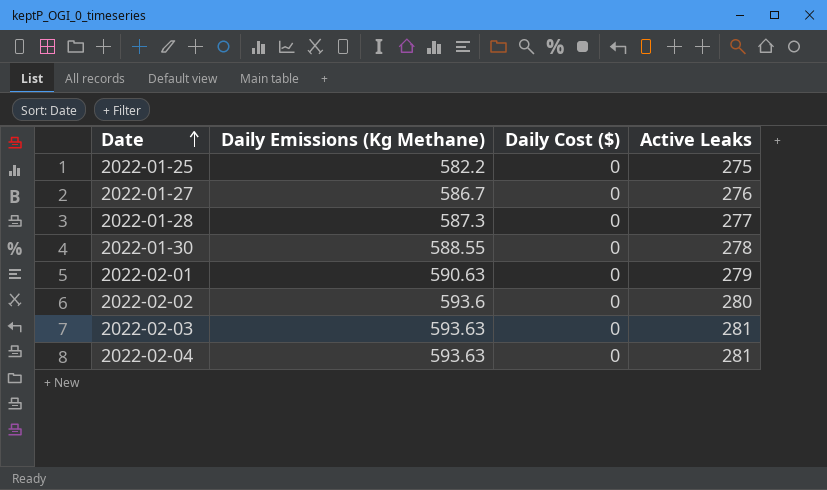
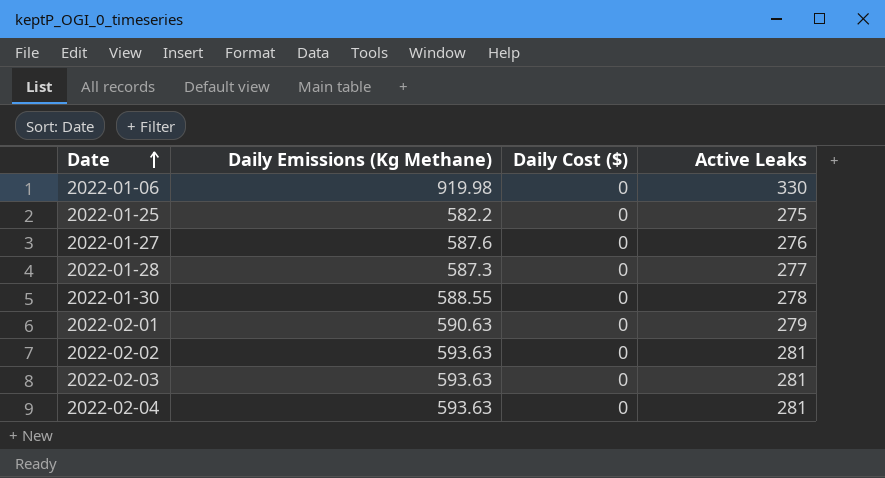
row 2022-01-06: none -> 919.98 | 0 | 330
2022-01-27 | Daily Emissions (Kg Methane): 586.7 -> 587.6
2022-02-02 | Daily Emissions (Kg Methane): 593.6 -> 593.63
2022-02-02 | Active Leaks: 280 -> 281

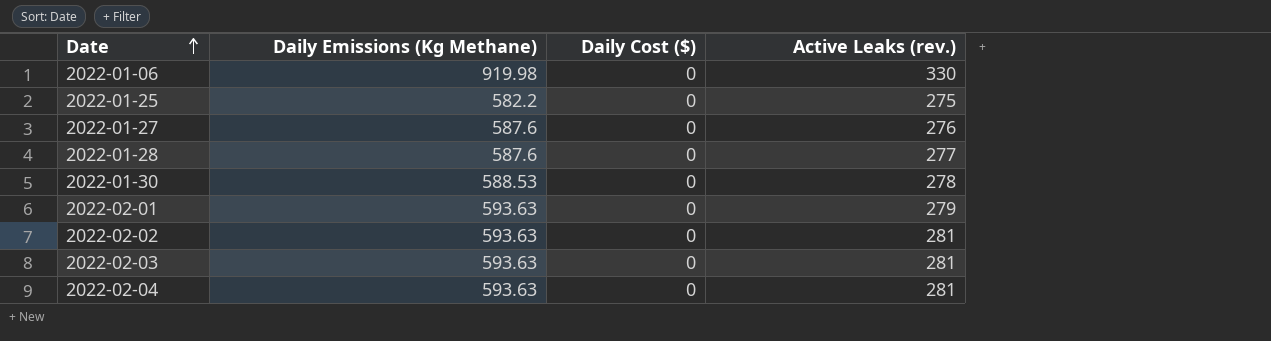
column name: Active Leaks -> Active Leaks (rev.)
2022-01-28 | Daily Emissions (Kg Methane): 587.3 -> 587.6
2022-01-30 | Daily Emissions (Kg Methane): 588.55 -> 588.53
2022-02-01 | Daily Emissions (Kg Methane): 590.63 -> 593.63

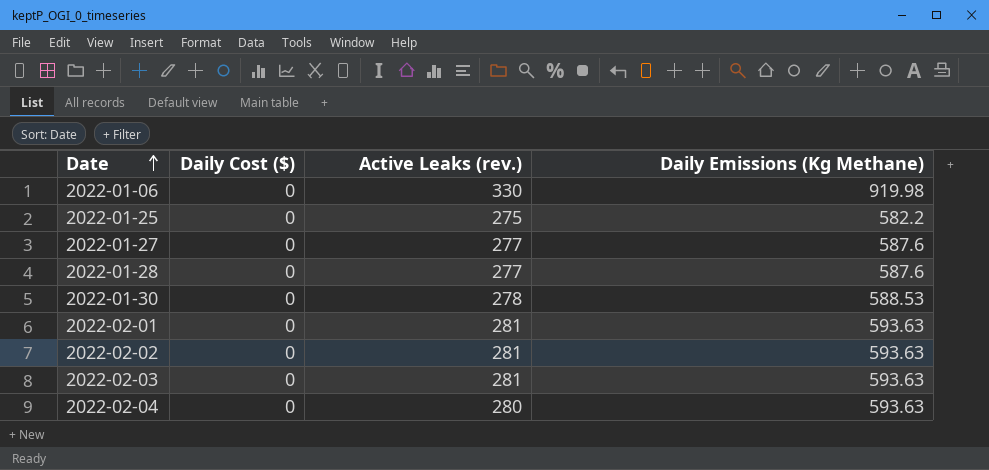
column Daily Emissions (Kg Methane) | position: 2 -> 4
2022-01-27 | Active Leaks (rev.): 276 -> 277
2022-02-01 | Active Leaks (rev.): 279 -> 281
2022-02-04 | Active Leaks (rev.): 281 -> 280

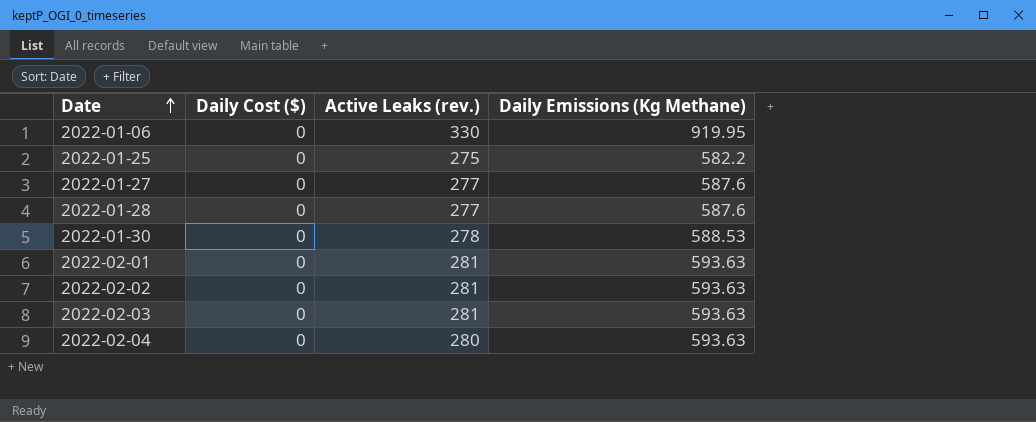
2022-01-06 | Daily Emissions (Kg Methane): 919.98 -> 919.95

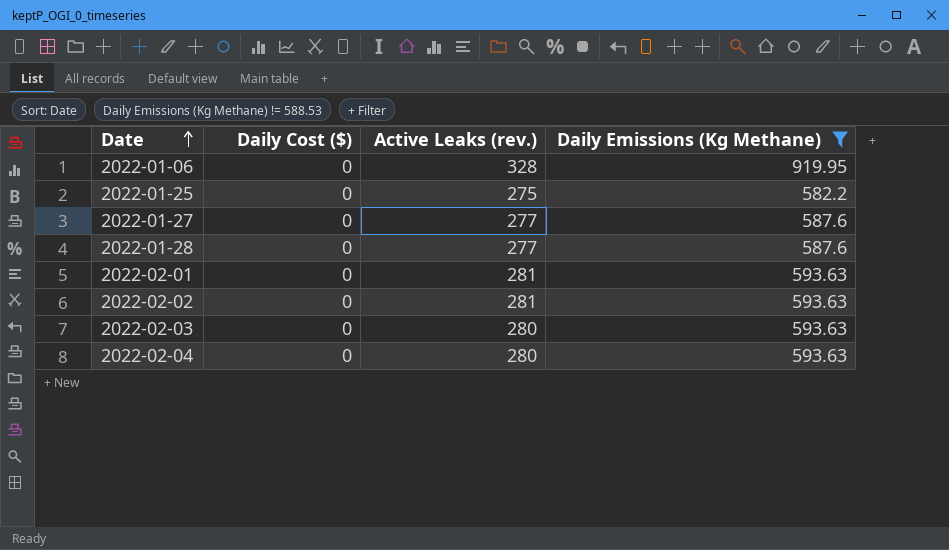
filter: none -> Daily Emissions (Kg Methane) != 588.53
2022-01-06 | Active Leaks (rev.): 330 -> 328
2022-02-03 | Active Leaks (rev.): 281 -> 280

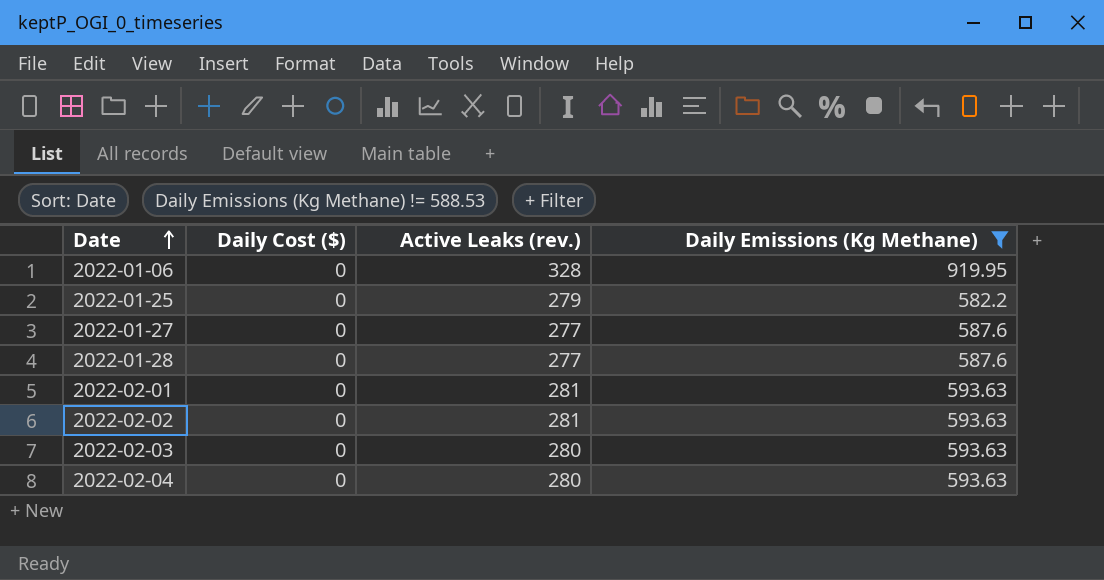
2022-01-25 | Active Leaks (rev.): 275 -> 279

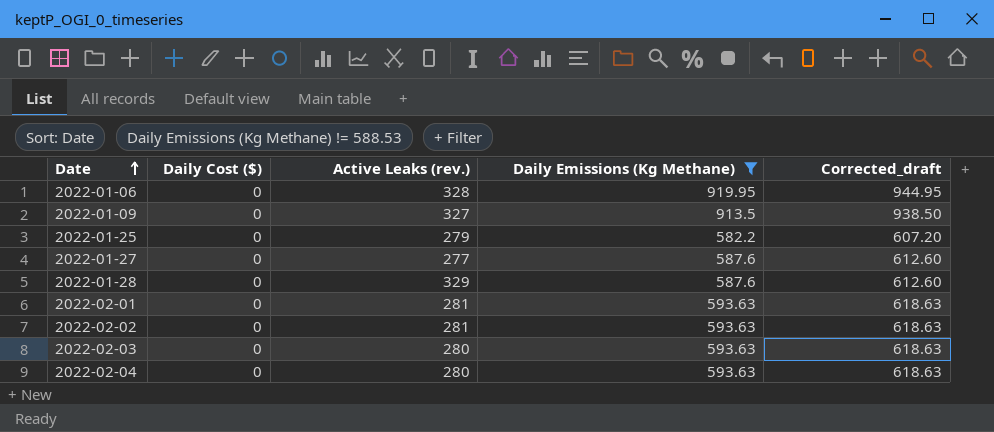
column Corrected_draft | formula: none -> [Daily Emissions (Kg Methane)] + 25
row 2022-01-09: none -> 0 | 327 | 913.5 | 938.50
2022-01-28 | Active Leaks (rev.): 277 -> 329

